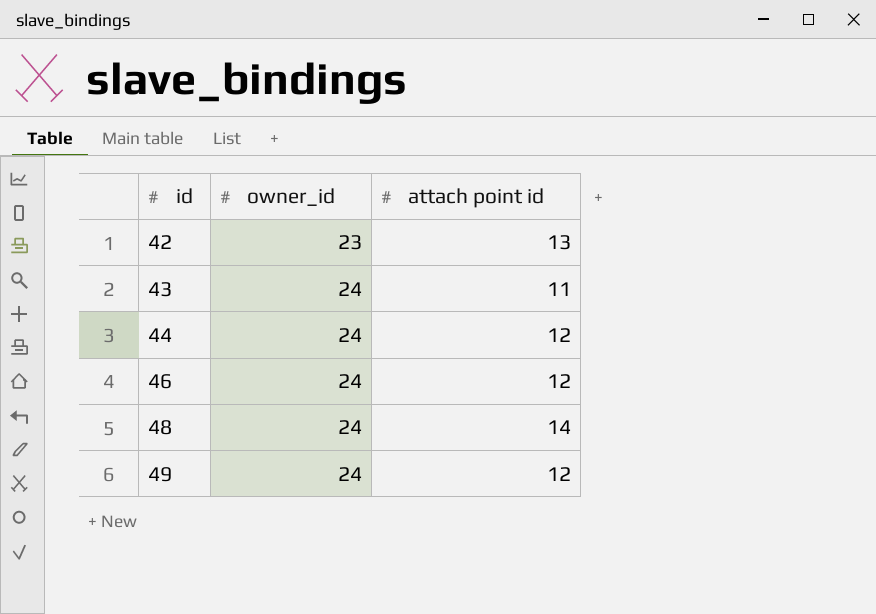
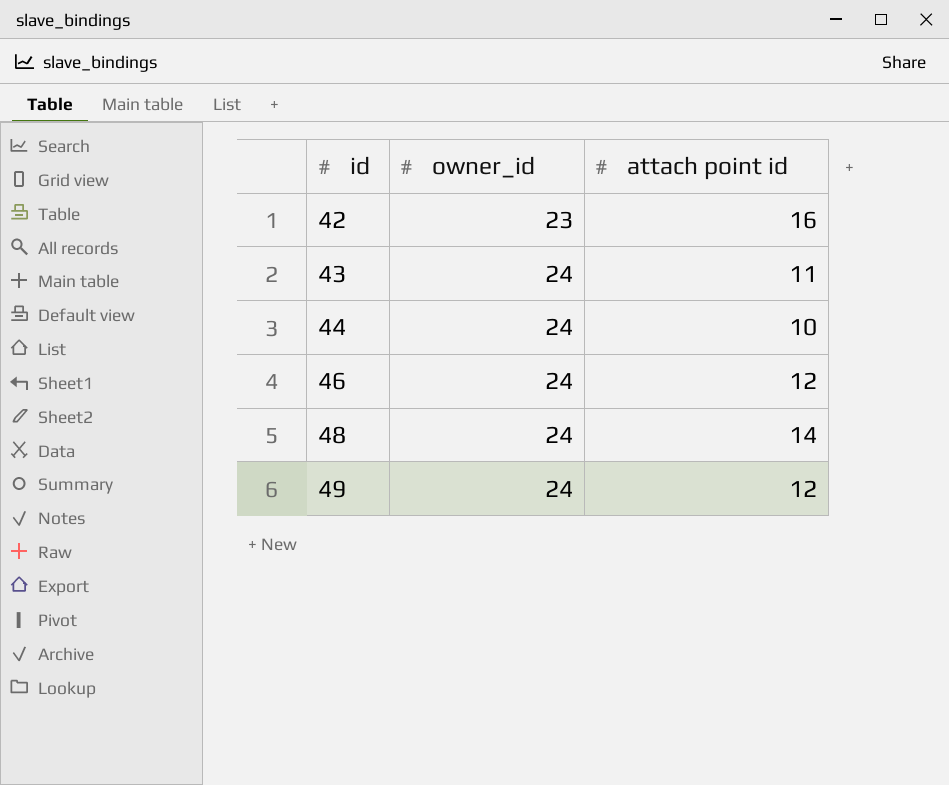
42 | attach point id: 13 -> 16
44 | attach point id: 12 -> 10

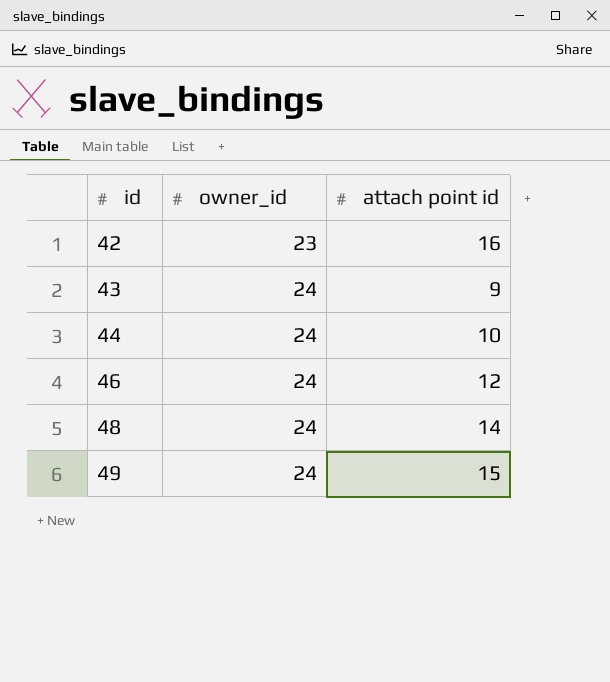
43 | attach point id: 11 -> 9
49 | attach point id: 12 -> 15

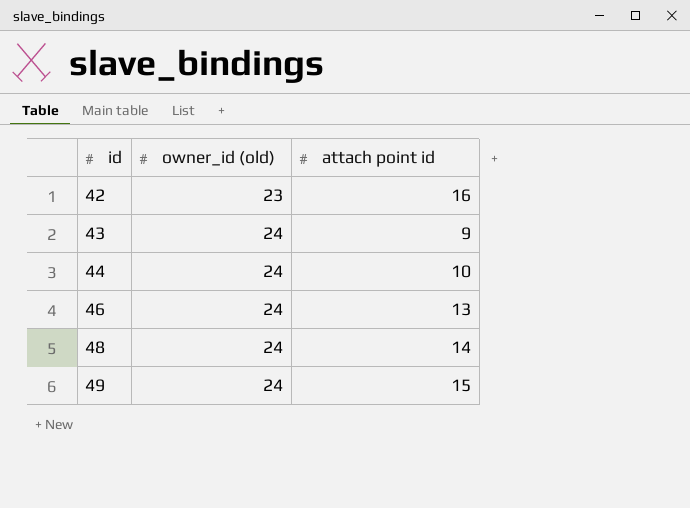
column name: owner_id -> owner_id (old)
46 | attach point id: 12 -> 13

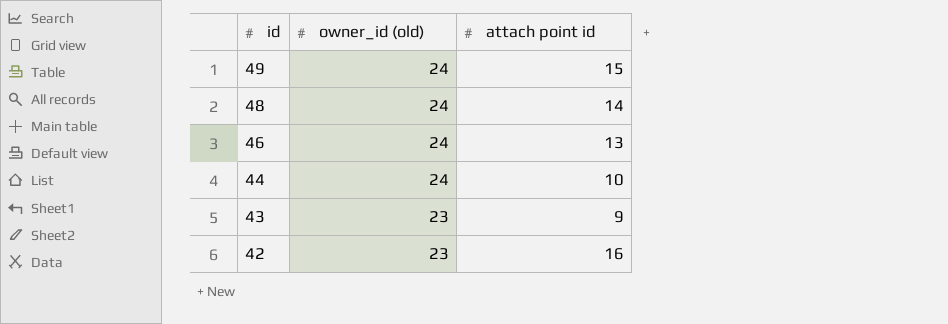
row order: id ascending -> id descending
43 | owner_id (old): 24 -> 23

